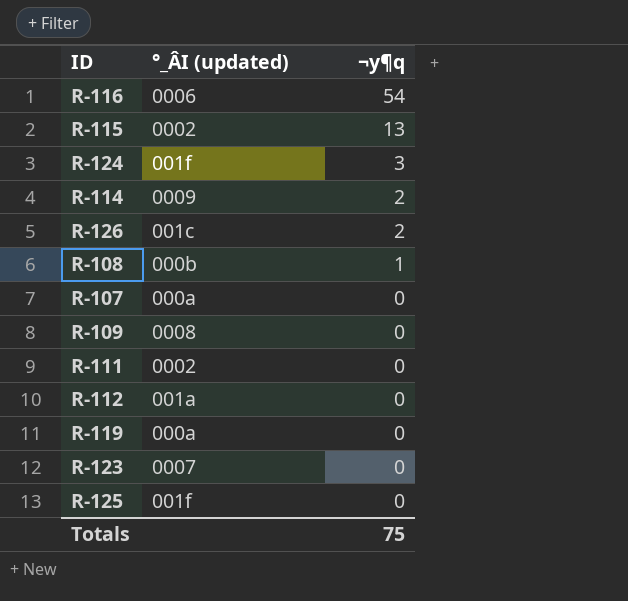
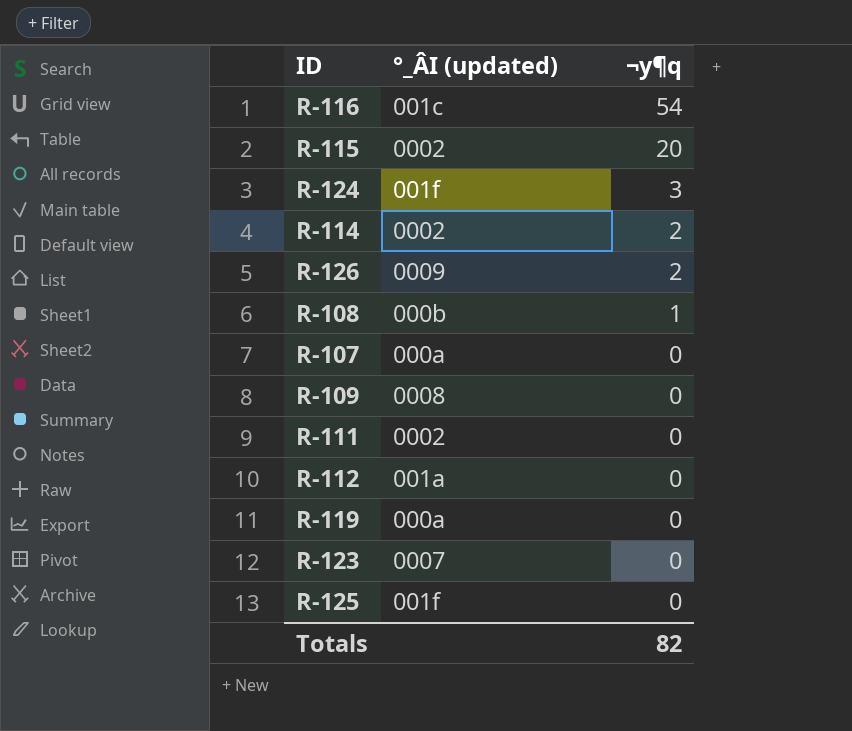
R-116 | °_ÂI (updated): 0006 -> 001c
R-115 | ¬y¶q: 13 -> 20
R-114 | °_ÂI (updated): 0009 -> 0002
R-126 | °_ÂI (updated): 001c -> 0009
Totals | ¬y¶q: 75 -> 82

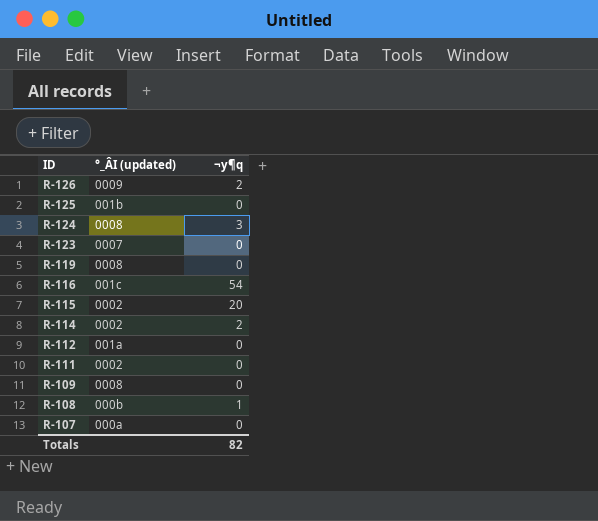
row order: ¬y¶q descending -> ID descending
R-125 | °_ÂI (updated): 001f -> 001b
R-124 | °_ÂI (updated): 001f -> 0008
R-119 | °_ÂI (updated): 000a -> 0008

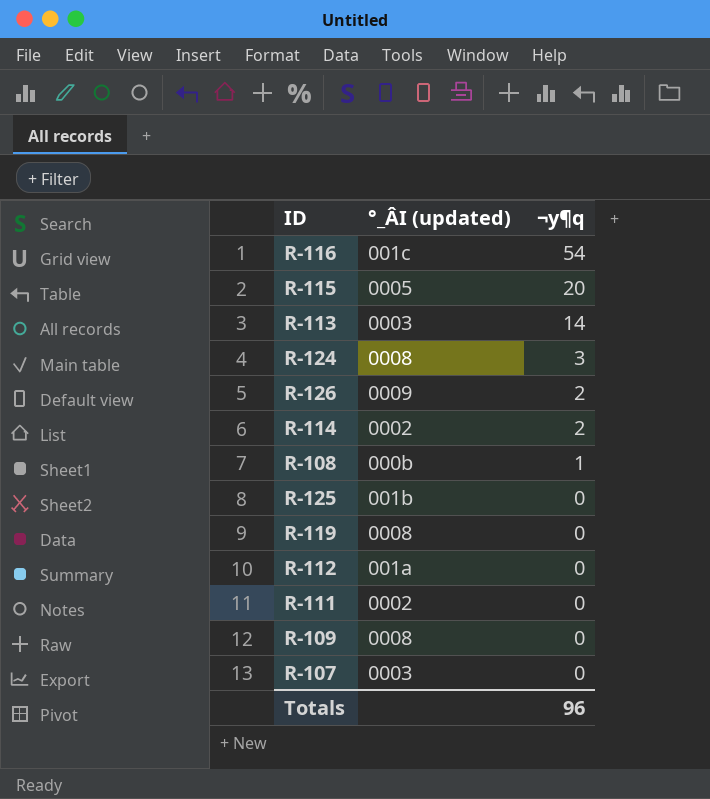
row order: ID descending -> ¬y¶q descending
row R-123: 0007 | 0 -> none
R-115 | °_ÂI (updated): 0002 -> 0005
row R-113: none -> 0003 | 14
R-107 | °_ÂI (updated): 000a -> 0003
Totals | ¬y¶q: 82 -> 96

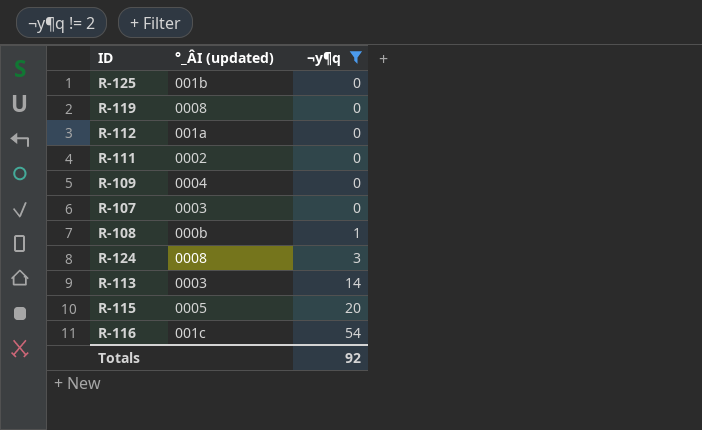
filter: none -> ¬y¶q != 2
row order: ¬y¶q descending -> ¬y¶q ascending
R-109 | °_ÂI (updated): 0008 -> 0004
Totals | ¬y¶q: 96 -> 92

